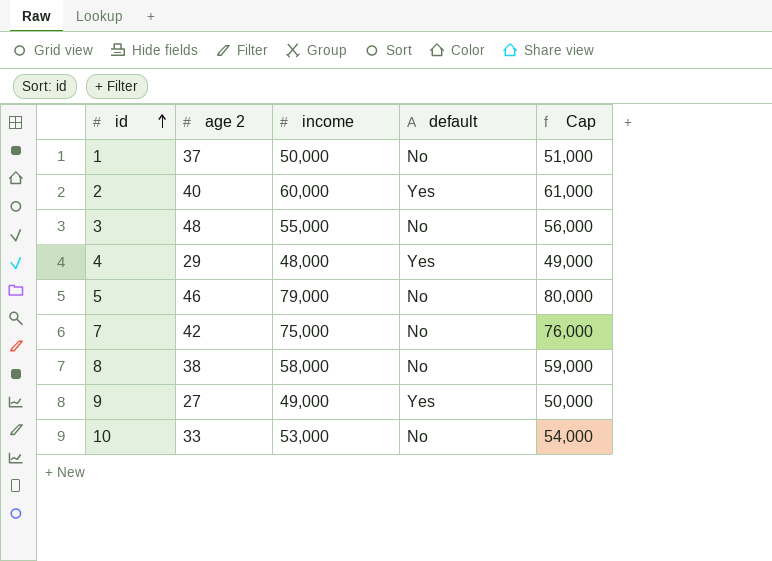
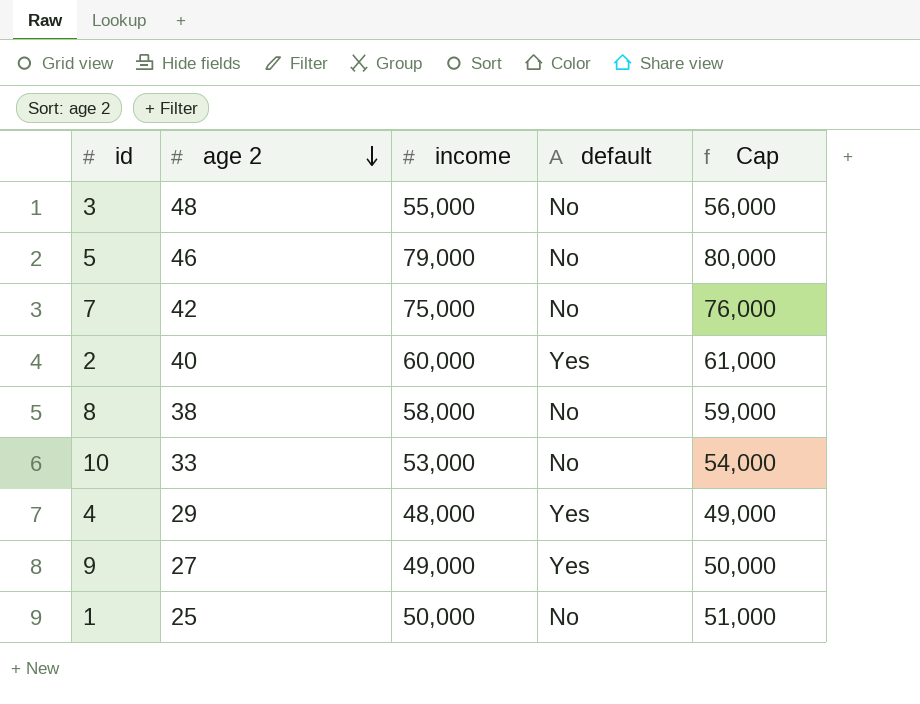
row order: id ascending -> age 2 descending
1 | age 2: 37 -> 25

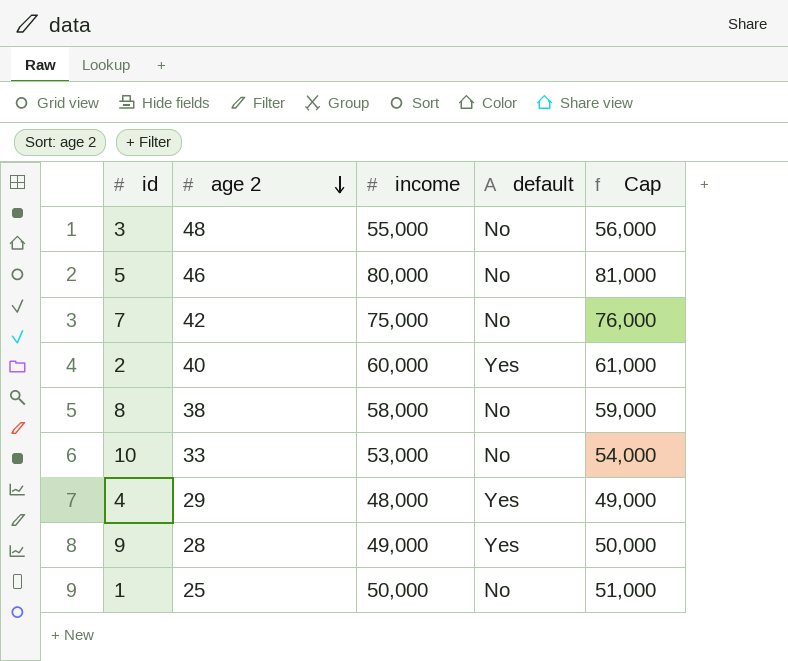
5 | income: 79,000 -> 80,000
5 | Cap: 80,000 -> 81,000
9 | age 2: 27 -> 28

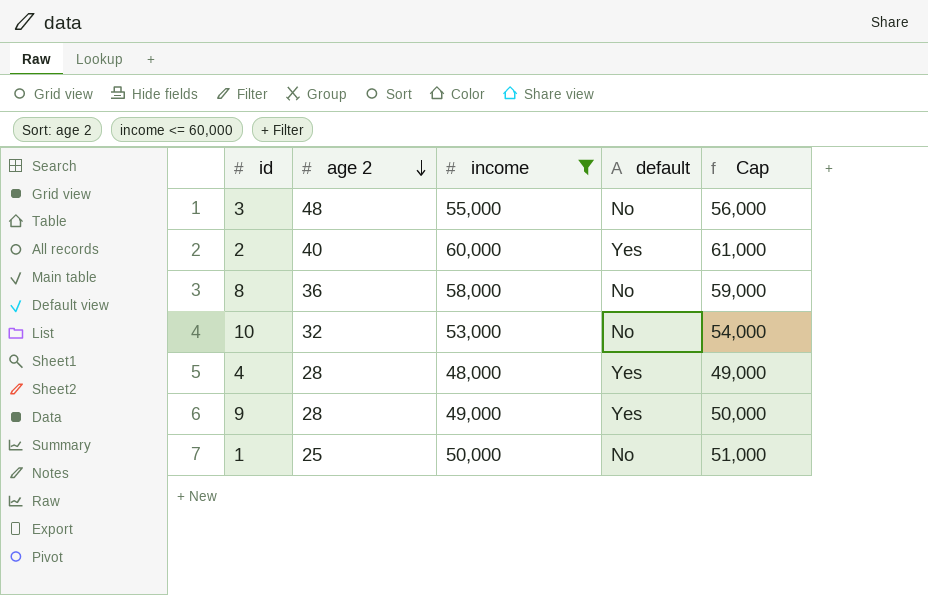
filter: none -> income <= 60,000
8 | age 2: 38 -> 36
10 | age 2: 33 -> 32
4 | age 2: 29 -> 28

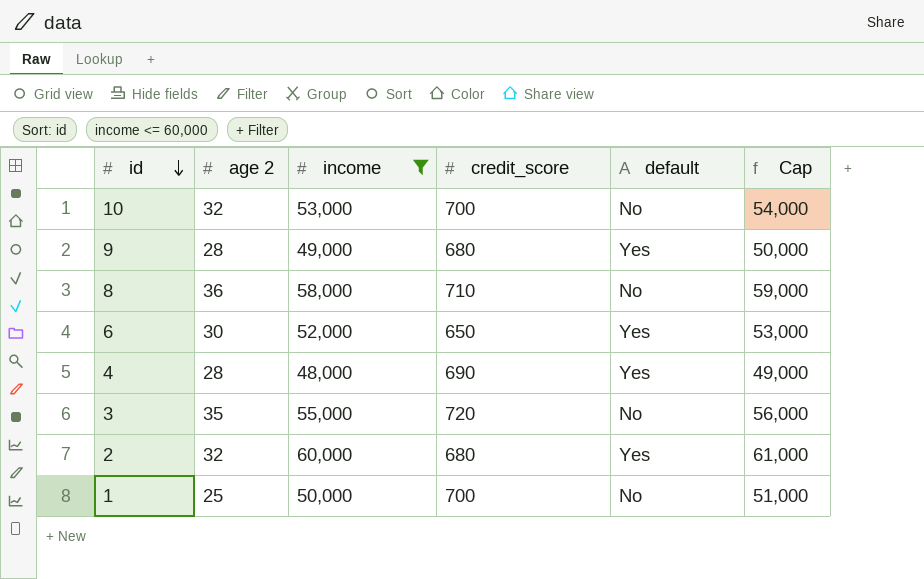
row order: age 2 descending -> id descending
column credit_score | position: none -> 4
row 6: none -> 30 | 52,000 | 650 | Yes | 53,000
3 | age 2: 48 -> 35
2 | age 2: 40 -> 32

